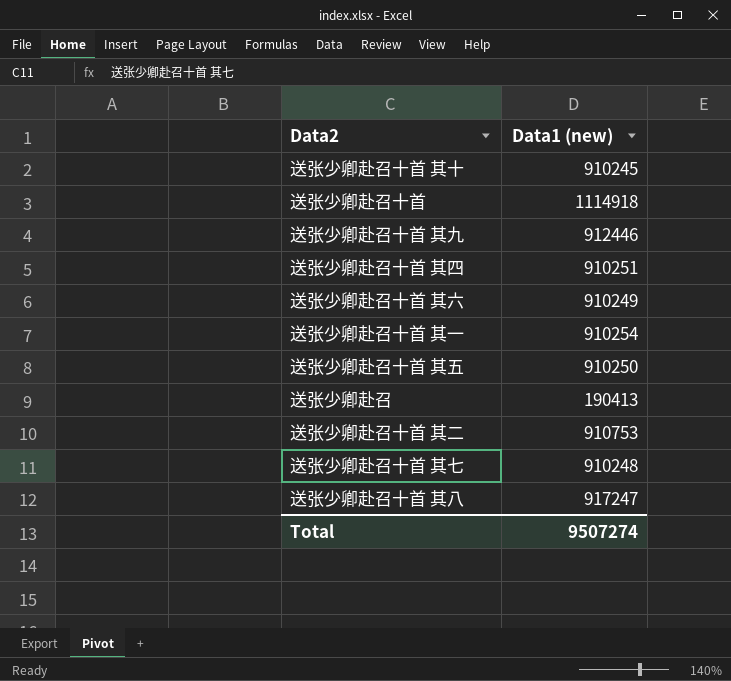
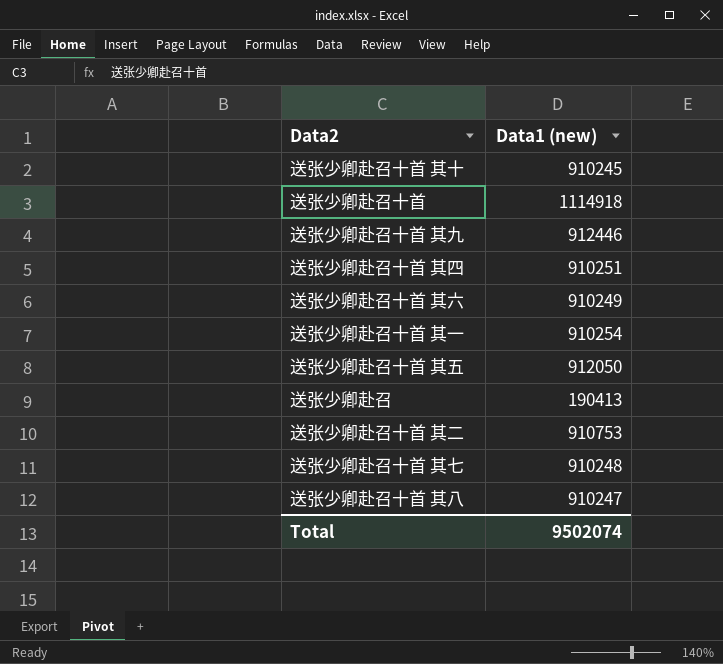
送张少卿赴召十首 其五 | Data1 (new): 910250 -> 912050
送张少卿赴召十首 其八 | Data1 (new): 917247 -> 910247
Total | Data1 (new): 9507274 -> 9502074

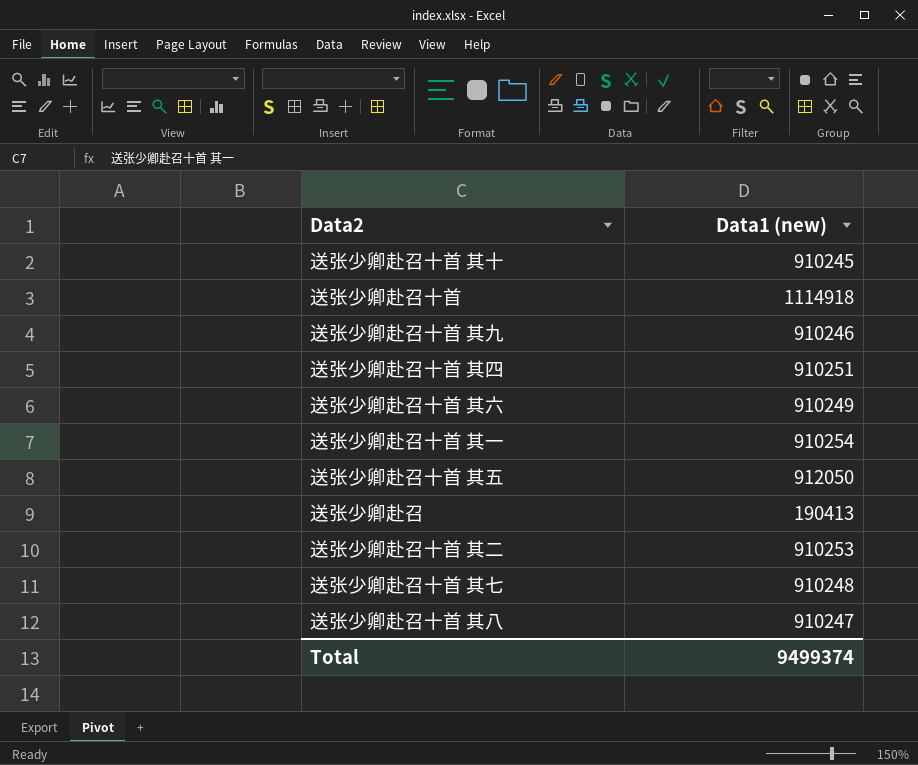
送张少卿赴召十首 其九 | Data1 (new): 912446 -> 910246
送张少卿赴召十首 其二 | Data1 (new): 910753 -> 910253
Total | Data1 (new): 9502074 -> 9499374

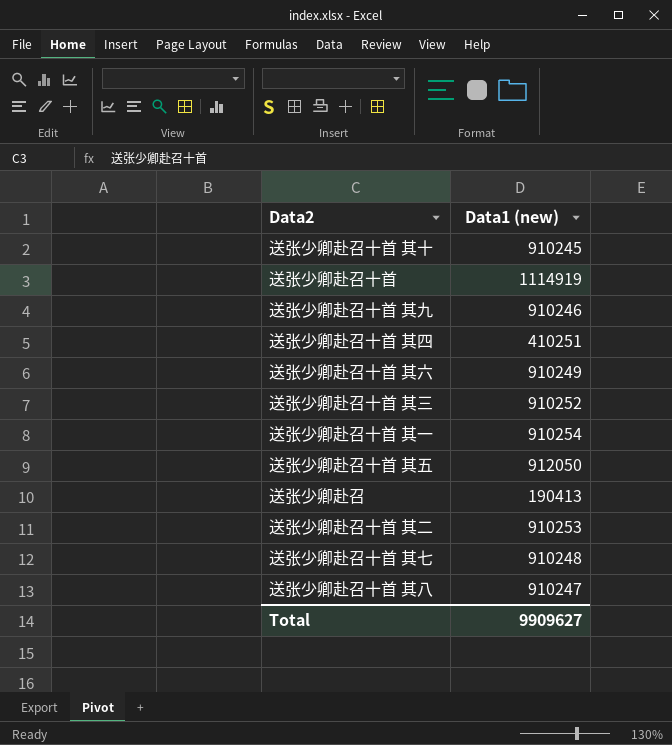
送张少卿赴召十首 | Data1 (new): 1114918 -> 1114919
送张少卿赴召十首 其四 | Data1 (new): 910251 -> 410251
row 送张少卿赴召十首 其三: none -> 910252
Total | Data1 (new): 9499374 -> 9909627

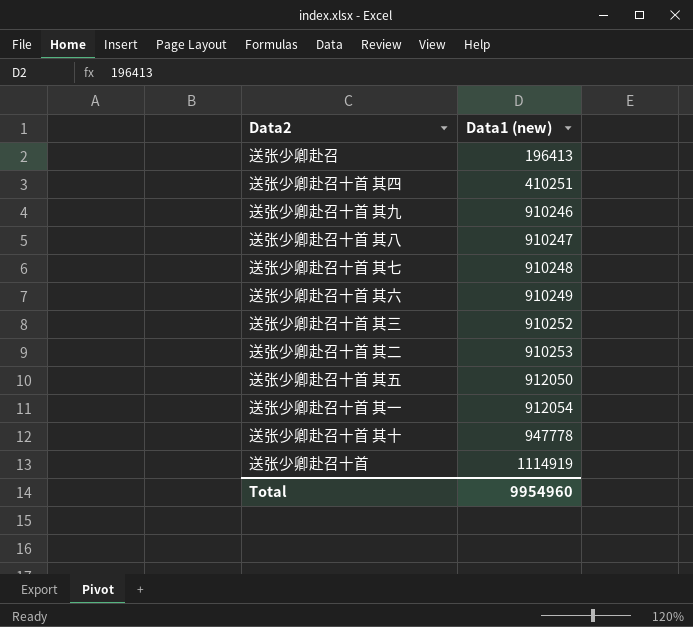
row order: none -> Data1 (new) ascending
送张少卿赴召 | Data1 (new): 190413 -> 196413
送张少卿赴召十首 其一 | Data1 (new): 910254 -> 912054
送张少卿赴召十首 其十 | Data1 (new): 910245 -> 947778
Total | Data1 (new): 9909627 -> 9954960

